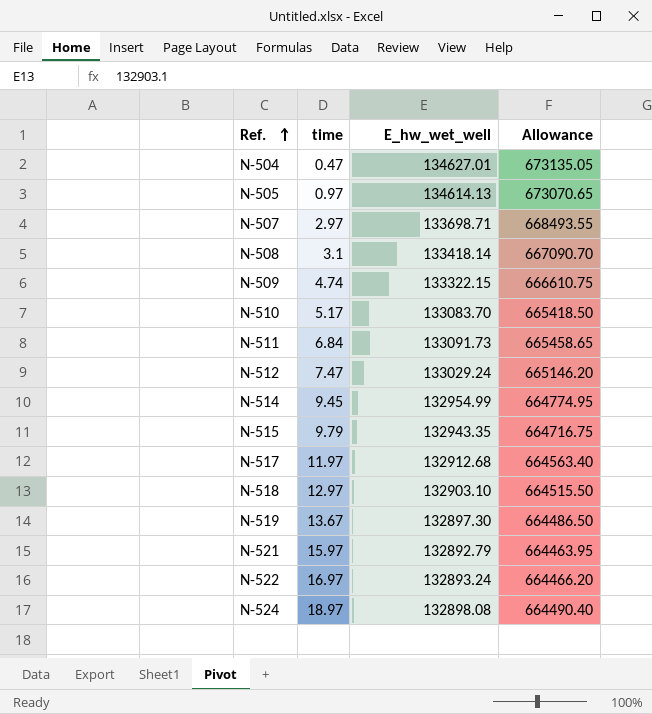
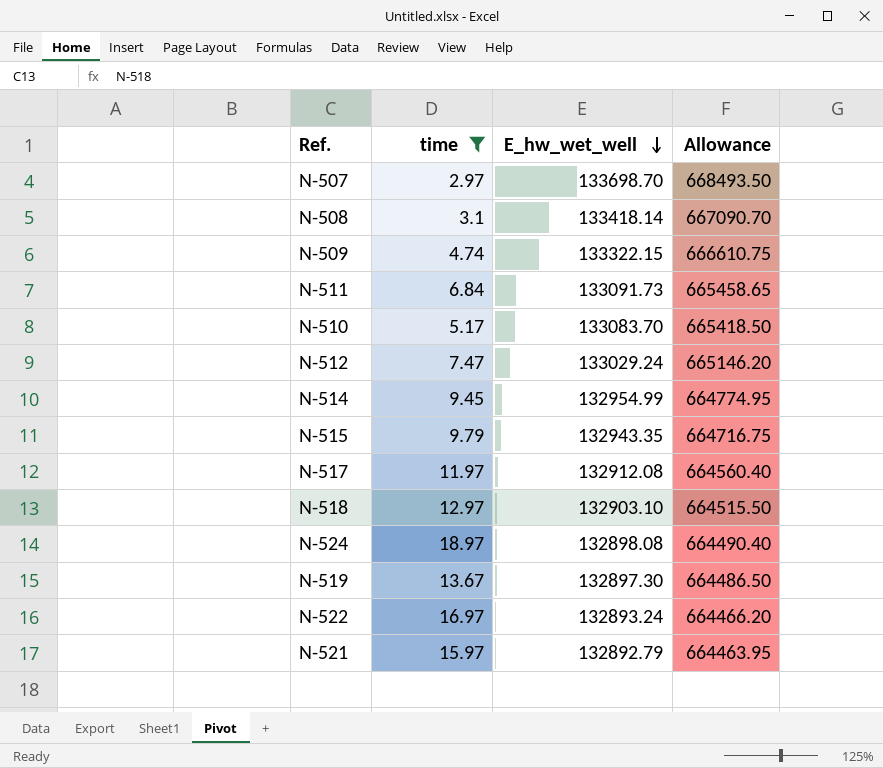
filter: none -> time >= 2.97
row order: Ref. ascending -> E_hw_wet_well descending
N-507 | E_hw_wet_well: 133698.71 -> 133698.70
N-507 | Allowance: 668493.55 -> 668493.50
N-517 | E_hw_wet_well: 132912.68 -> 132912.08
N-517 | Allowance: 664563.40 -> 664560.40

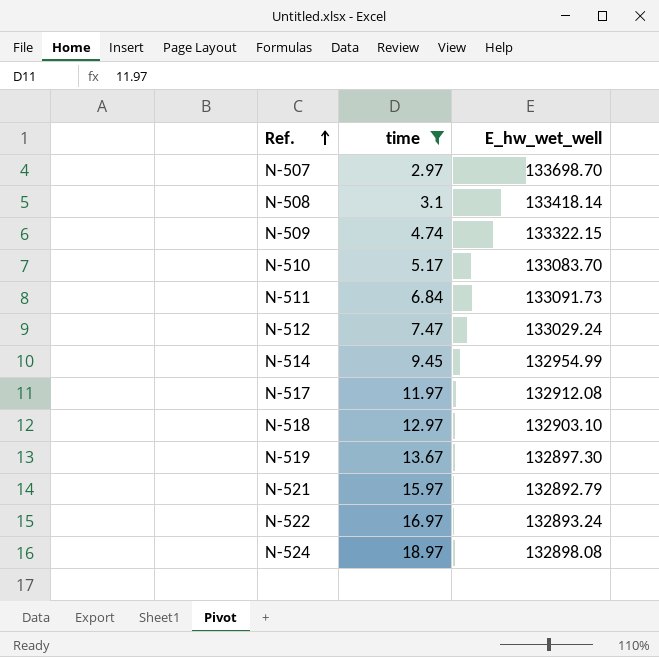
row order: E_hw_wet_well descending -> Ref. ascending
column Allowance | formula: [E_hw_wet_well] * 5 -> none
row N-515: 9.79 | 132943.35 | 664716.75 -> none

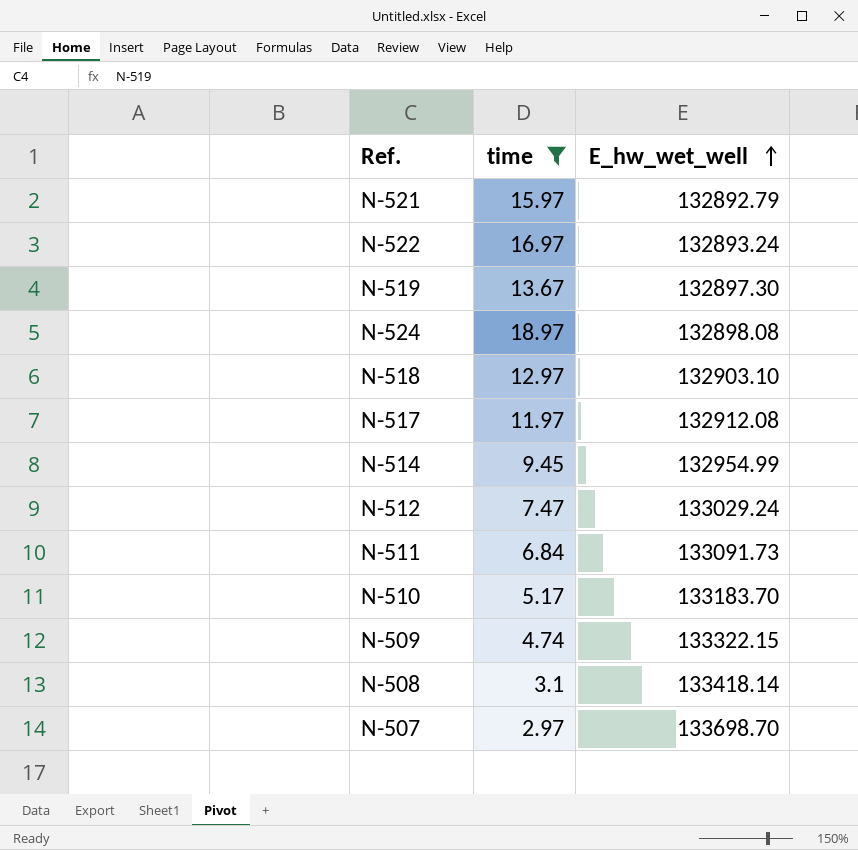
row order: Ref. ascending -> E_hw_wet_well ascending
N-510 | E_hw_wet_well: 133083.70 -> 133183.70

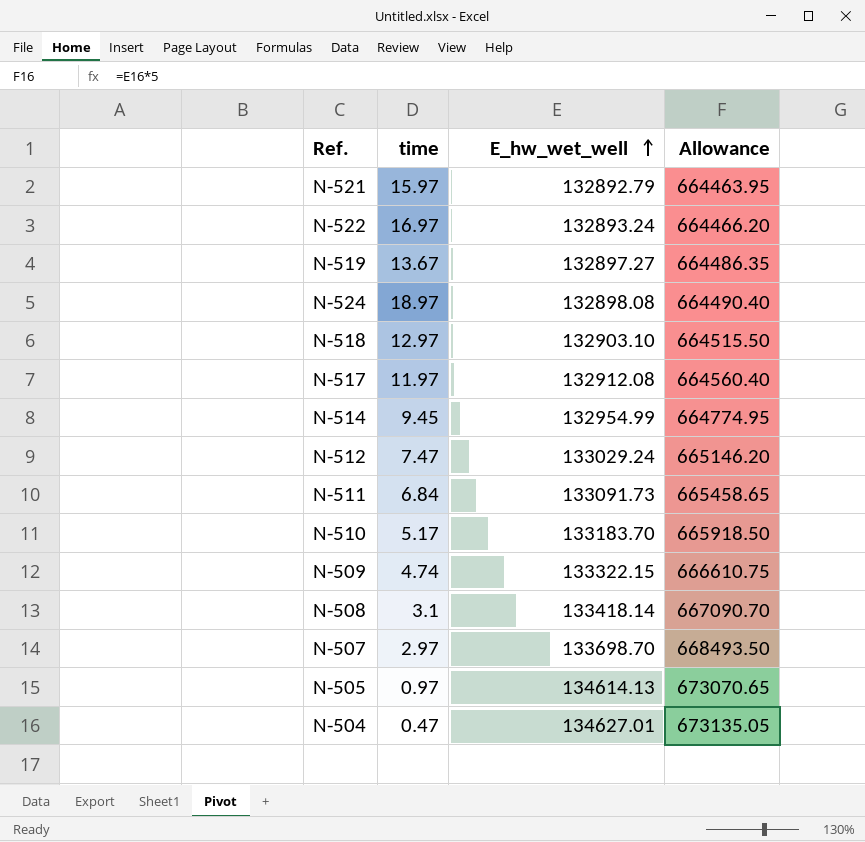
filter: time >= 2.97 -> none
column Allowance | formula: none -> [E_hw_wet_well] * 5
N-519 | E_hw_wet_well: 132897.30 -> 132897.27

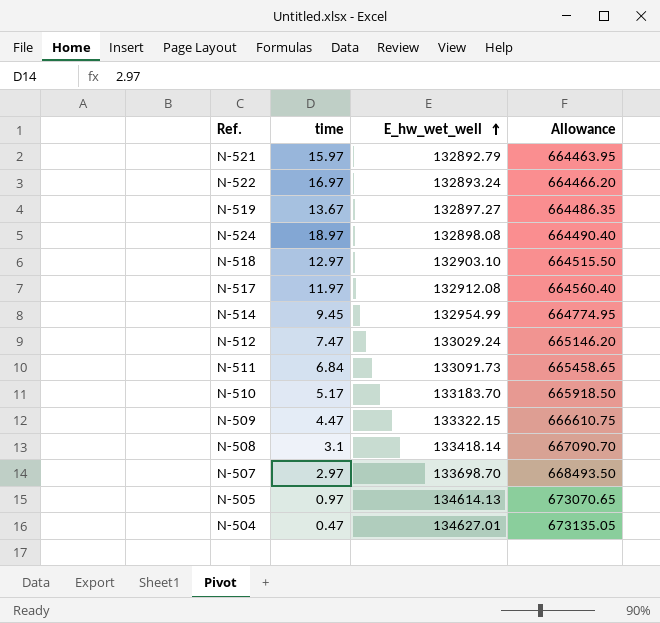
N-509 | time: 4.74 -> 4.47

